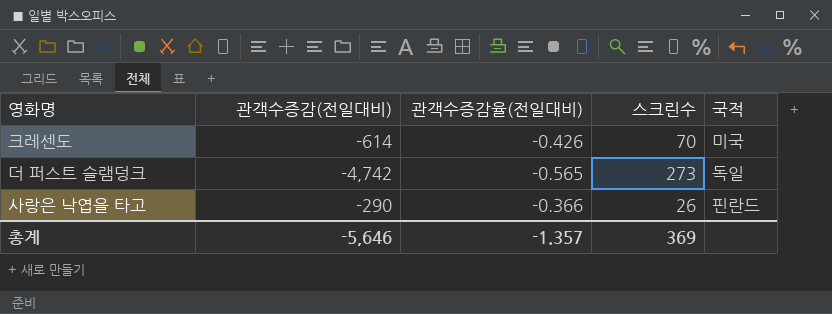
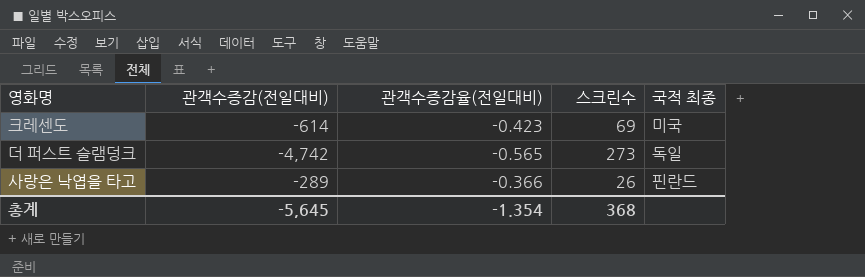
column name: 국적 -> 국적 최종
크레센도 | 관객수증감율(전일대비): -0.426 -> -0.423
크레센도 | 스크린수: 70 -> 69
사랑은 낙엽을 타고 | 관객수증감(전일대비): -290 -> -289
총계 | 관객수증감(전일대비): -5,646 -> -5,645
총계 | 관객수증감율(전일대비): -1.357 -> -1.354
총계 | 스크린수: 369 -> 368

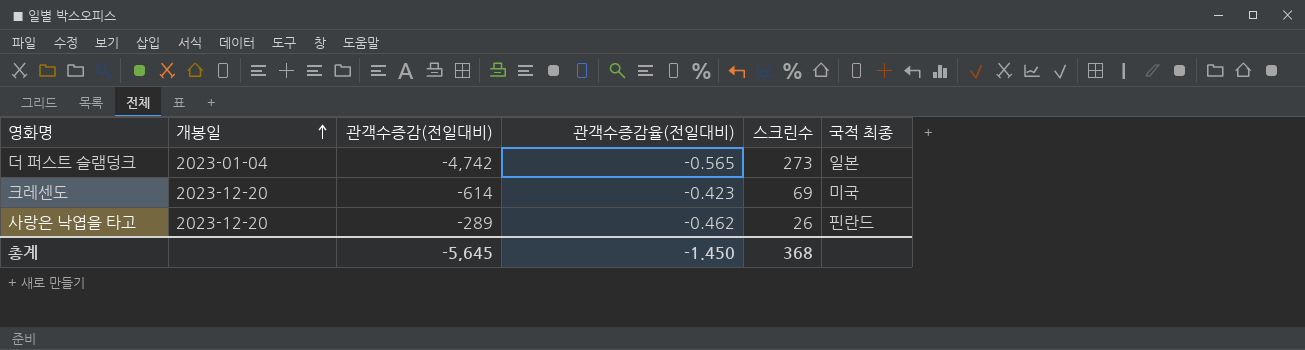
row order: none -> 개봉일 ascending
column 개봉일 | position: none -> 2
더 퍼스트 슬램덩크 | 국적 최종: 독일 -> 일본
사랑은 낙엽을 타고 | 관객수증감율(전일대비): -0.366 -> -0.462
총계 | 관객수증감율(전일대비): -1.354 -> -1.450

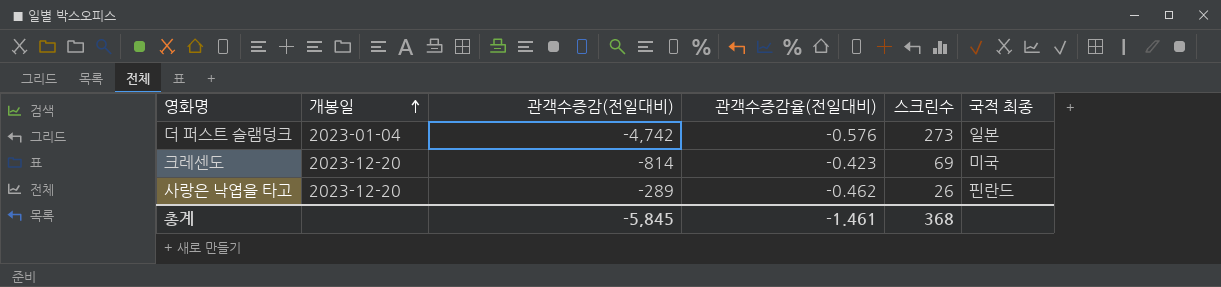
더 퍼스트 슬램덩크 | 관객수증감율(전일대비): -0.565 -> -0.576
크레센도 | 관객수증감(전일대비): -614 -> -814
총계 | 관객수증감(전일대비): -5,645 -> -5,845
총계 | 관객수증감율(전일대비): -1.450 -> -1.461

